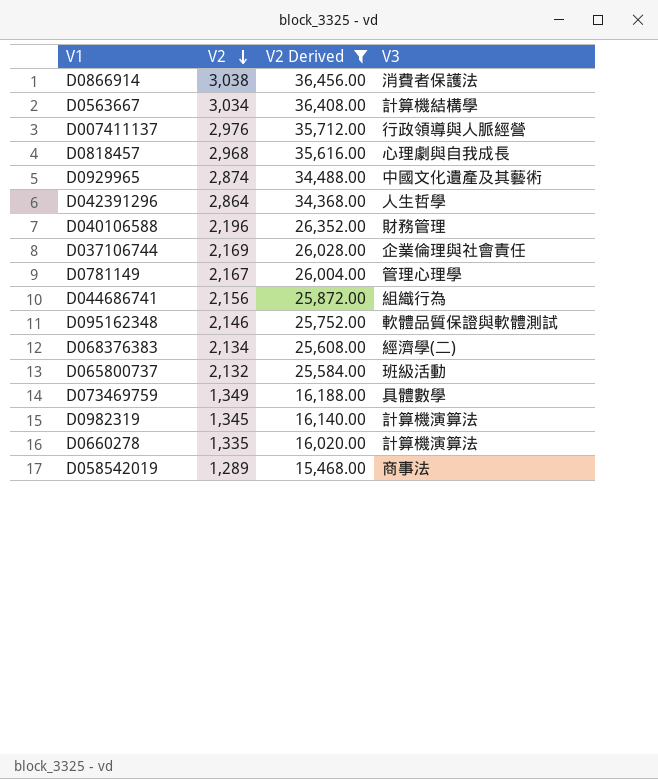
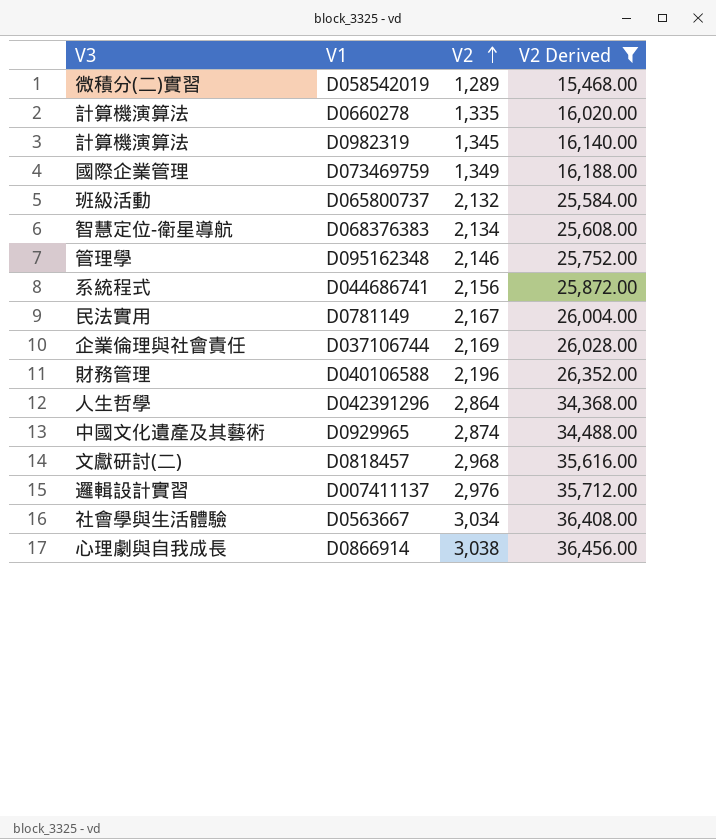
row order: V2 descending -> V2 ascending
column V3 | position: 4 -> 1
D058542019 | V3: 商事法 -> 微積分(二)實習
D073469759 | V3: 具體數學 -> 國際企業管理
D068376383 | V3: 經濟學(二) -> 智慧定位-衛星導航
D095162348 | V3: 軟體品質保證與軟體測試 -> 管理學
D044686741 | V3: 組織行為 -> 系統程式
D0781149 | V3: 管理心理學 -> 民法實用
D0818457 | V3: 心理劇與自我成長 -> 文獻研討(二)
D007411137 | V3: 行政領導與人脈經營 -> 邏輯設計實習
D0563667 | V3: 計算機結構學 -> 社會學與生活體驗
D0866914 | V3: 消費者保護法 -> 心理劇與自我成長

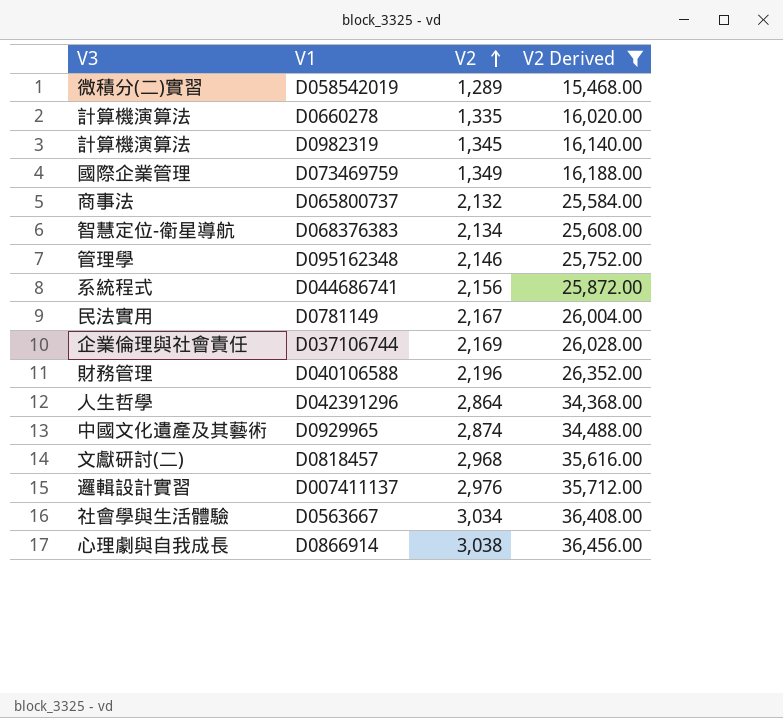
D065800737 | V3: 班級活動 -> 商事法

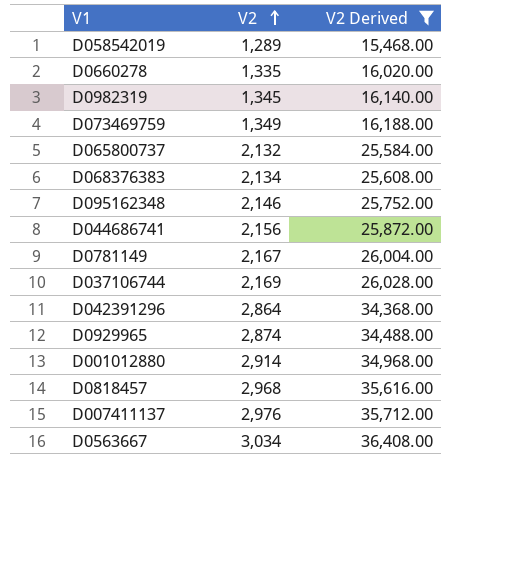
column V3 | position: 1 -> none
row D040106588: 財務管理 | 2,196 | 26,352.00 -> none
row D0866914: 心理劇與自我成長 | 3,038 | 36,456.00 -> none
row D001012880: none -> 2,914 | 34,968.00

